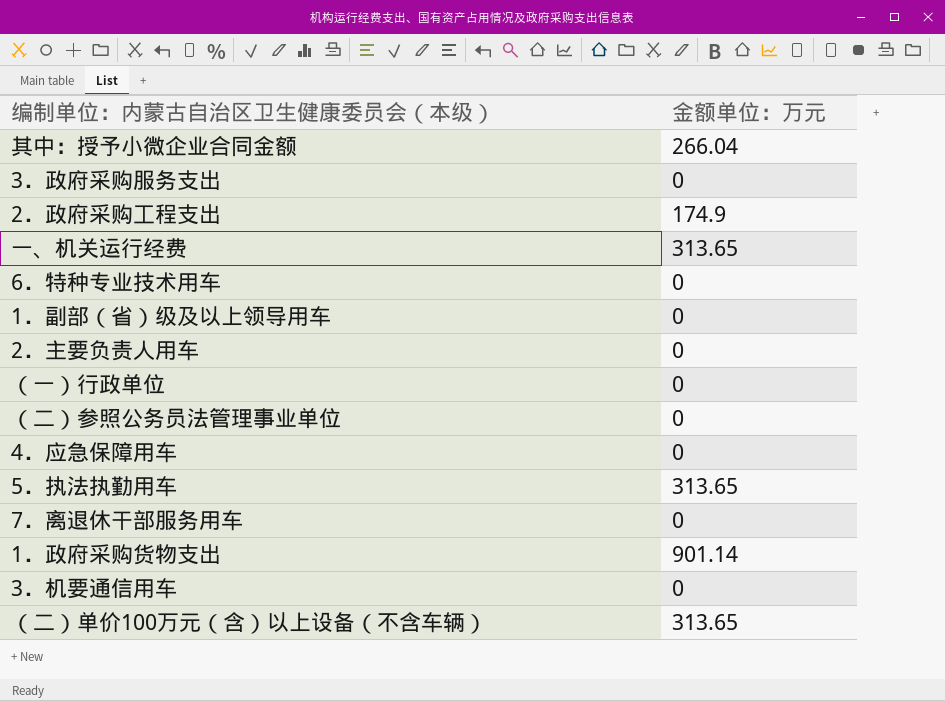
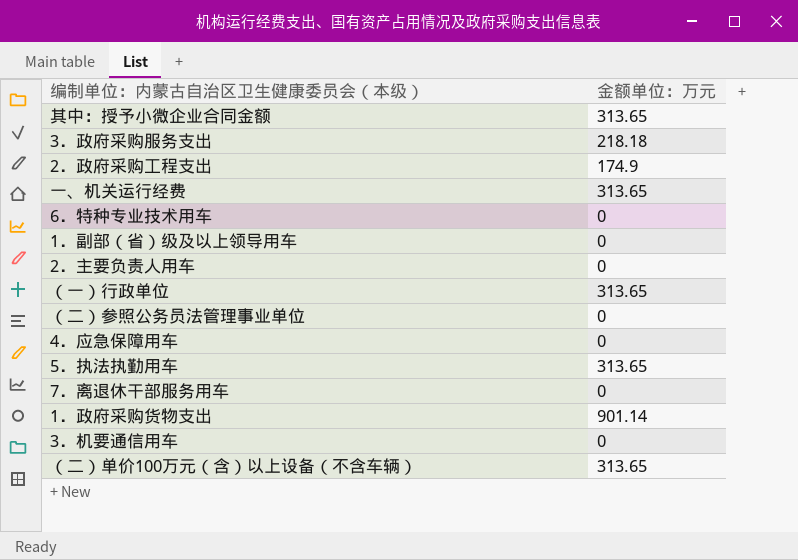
其中：授予小微企业合同金额 | 金额单位：万元: 266.04 -> 313.65
3．政府采购服务支出 | 金额单位：万元: 0 -> 218.18
（一）行政单位 | 金额单位：万元: 0 -> 313.65

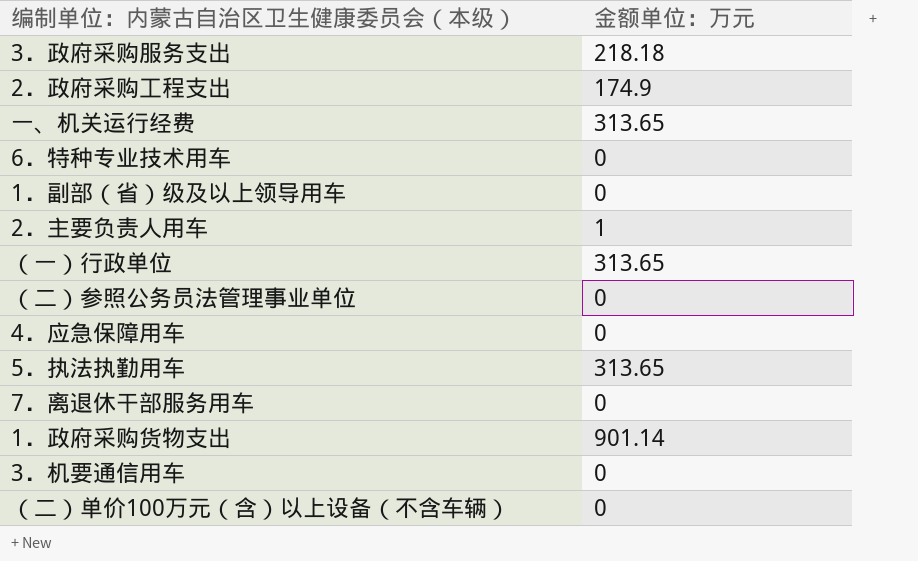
row 其中：授予小微企业合同金额: 313.65 -> none
2．主要负责人用车 | 金额单位：万元: 0 -> 1
（二）单价100万元（含）以上设备（不含车辆） | 金额单位：万元: 313.65 -> 0

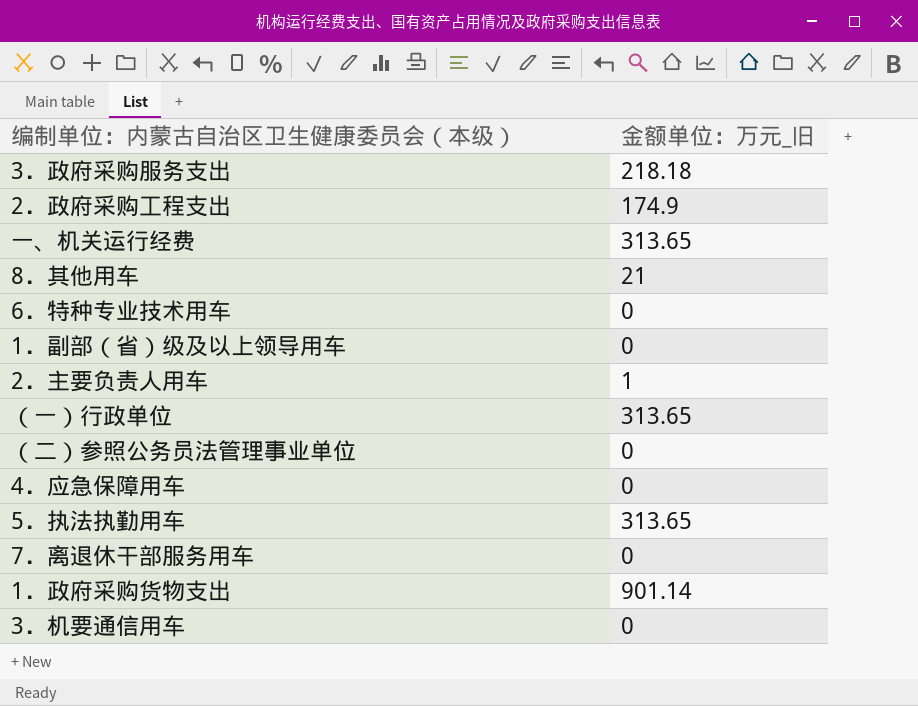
column name: 金额单位：万元 -> 金额单位：万元_旧
row （二）单价100万元（含）以上设备（不含车辆）: 0 -> none
row 8．其他用车: none -> 21

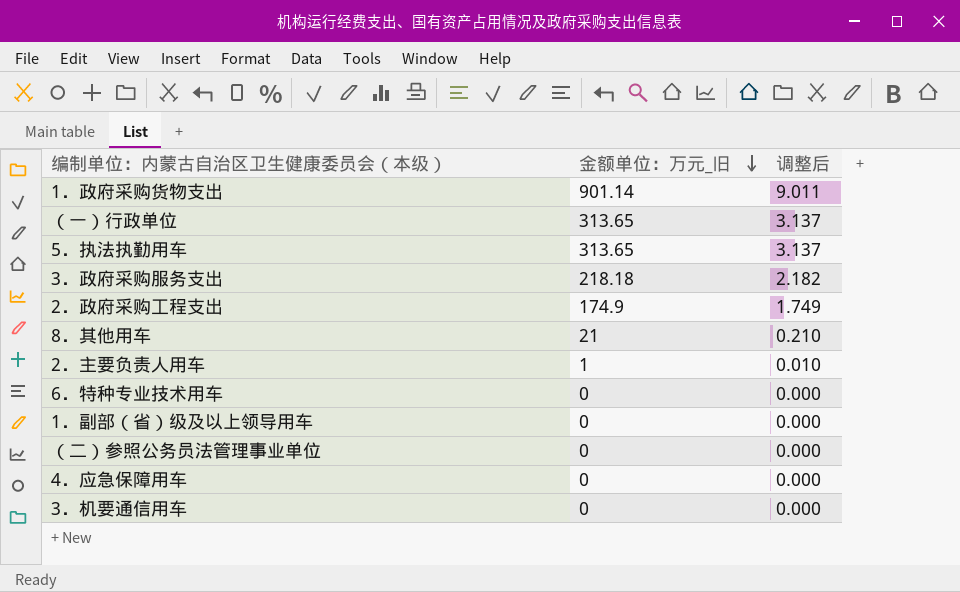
row order: none -> 金额单位：万元_旧 descending
column 调整后 | formula: none -> [金额单位：万元_旧] * 0.01
row 一、机关运行经费: 313.65 -> none
row 7．离退休干部服务用车: 0 -> none

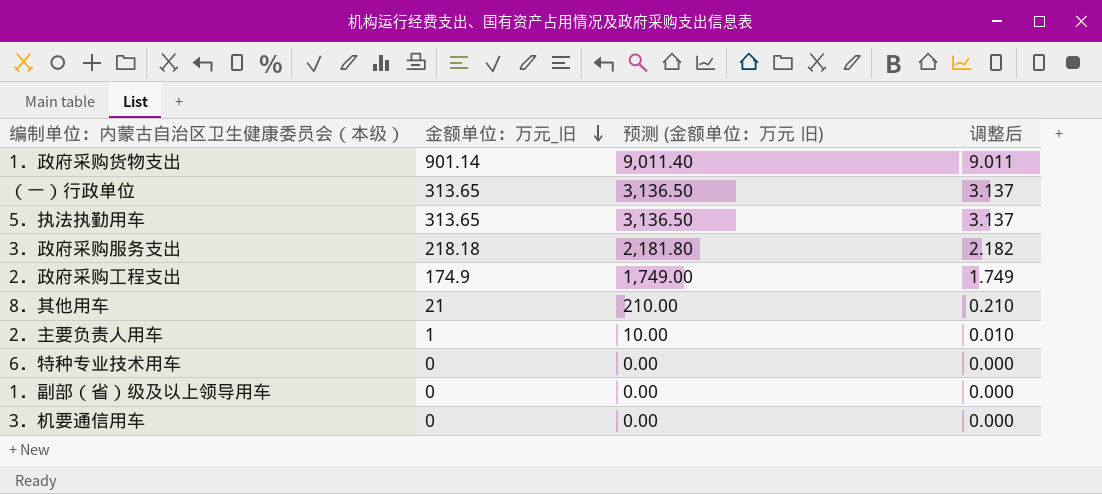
column 预测 (金额单位：万元 旧) | formula: none -> [金额单位：万元_旧] * 10
row （二）参照公务员法管理事业单位: 0 | 0.000 -> none
row 4．应急保障用车: 0 | 0.000 -> none

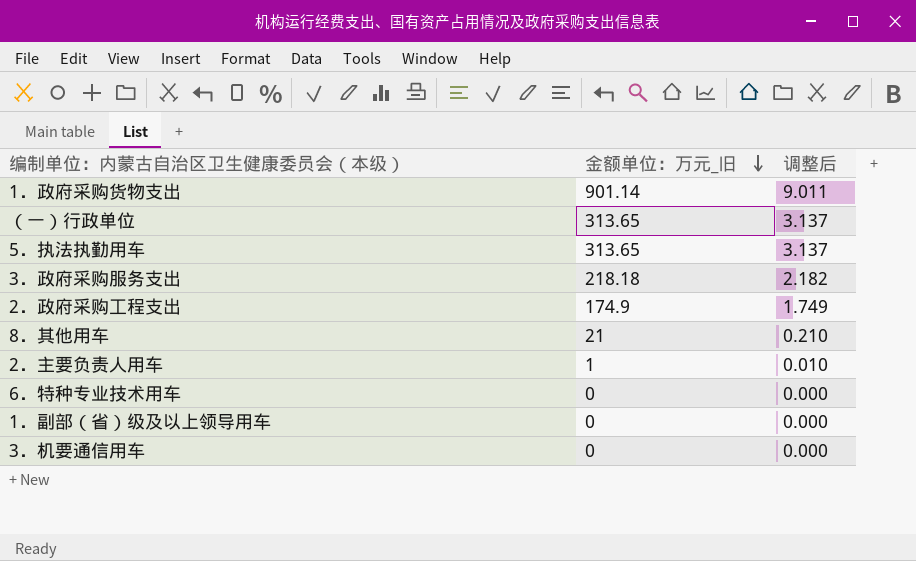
column 预测 (金额单位：万元 旧) | formula: [金额单位：万元_旧] * 10 -> none

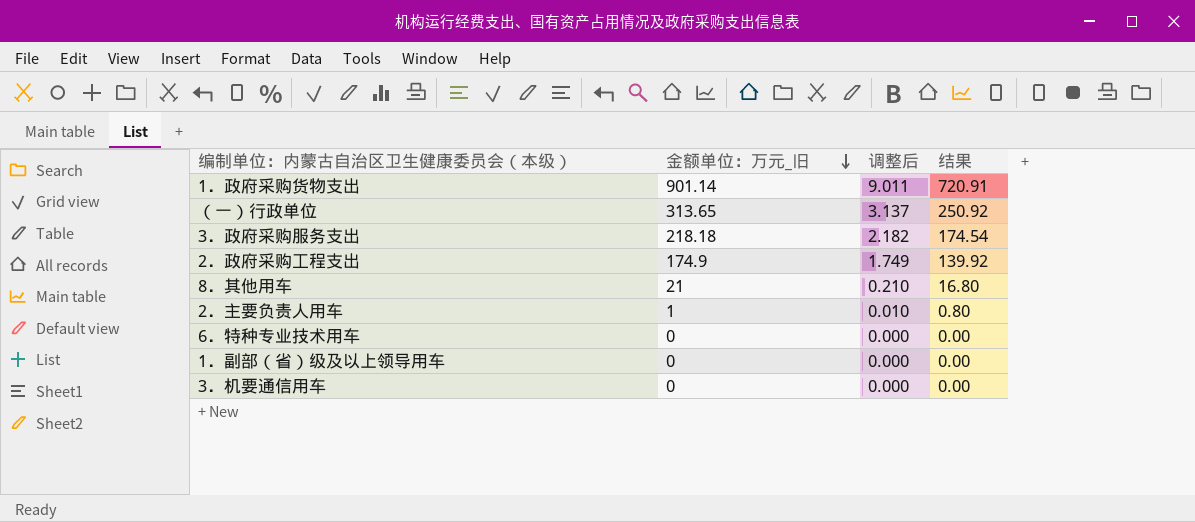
column 结果 | formula: none -> [金额单位：万元_旧] * 0.8
row 5．执法执勤用车: 313.65 | 3.137 -> none

